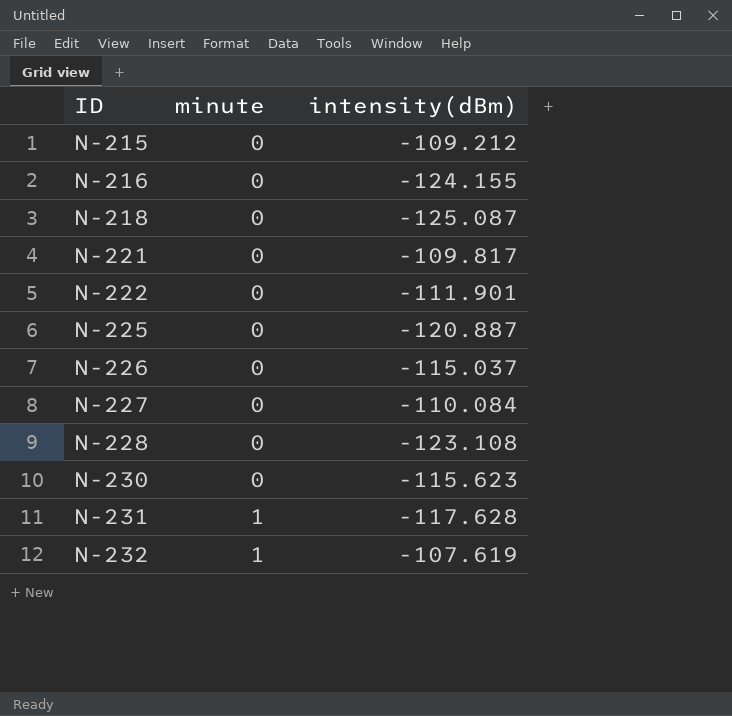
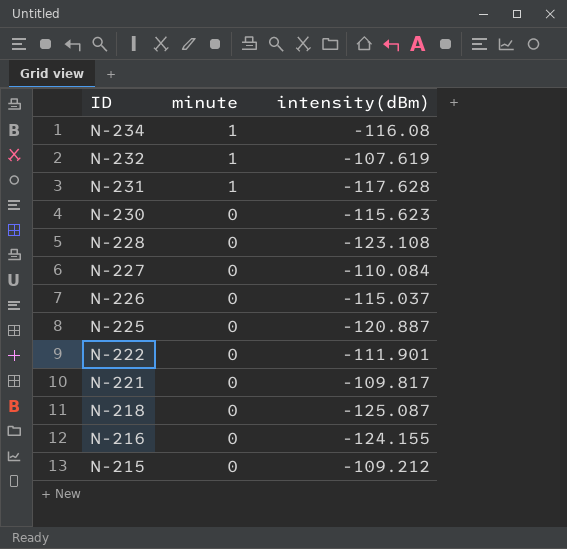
row order: ID ascending -> ID descending
row N-234: none -> 1 | -116.08

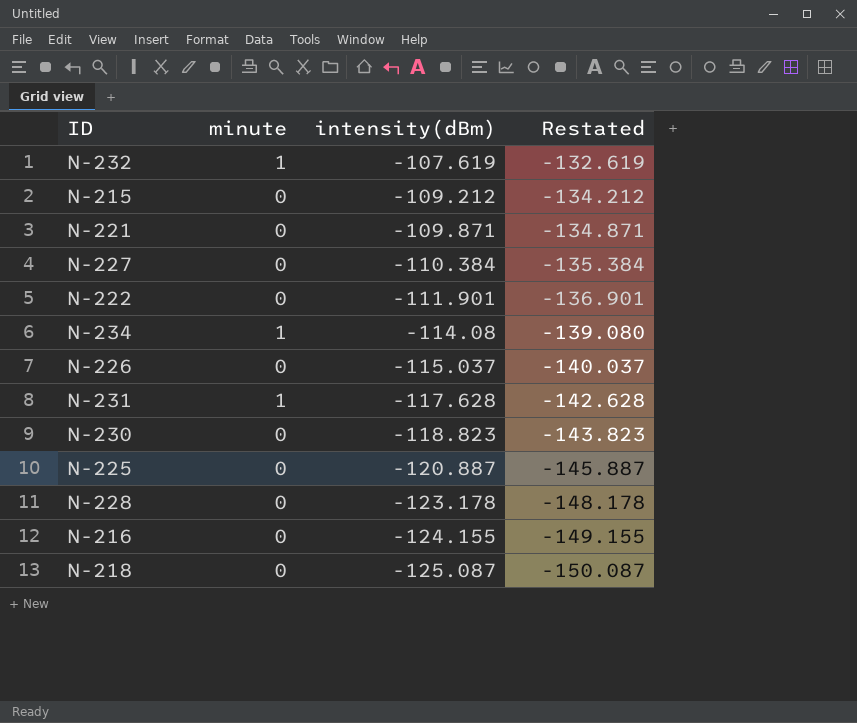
row order: ID descending -> intensity(dBm) descending
column Restated | formula: none -> [intensity(dBm)] - 25
N-221 | intensity(dBm): -109.817 -> -109.871
N-227 | intensity(dBm): -110.084 -> -110.384
N-234 | intensity(dBm): -116.08 -> -114.08
N-230 | intensity(dBm): -115.623 -> -118.823
N-228 | intensity(dBm): -123.108 -> -123.178

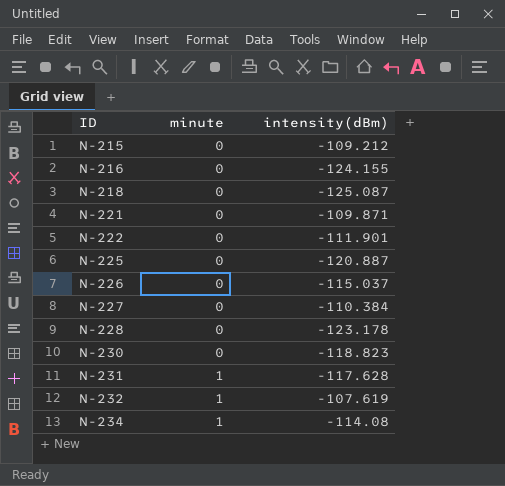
row order: intensity(dBm) descending -> ID ascending
column Restated | formula: [intensity(dBm)] - 25 -> none

